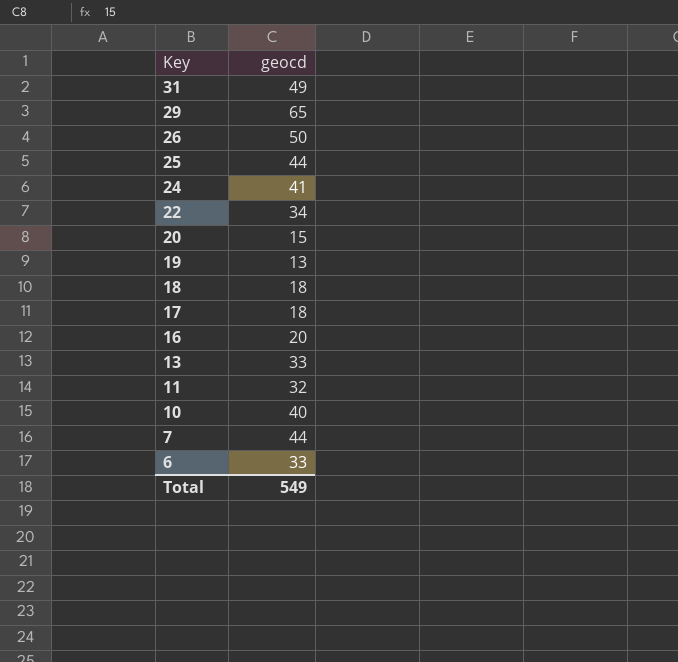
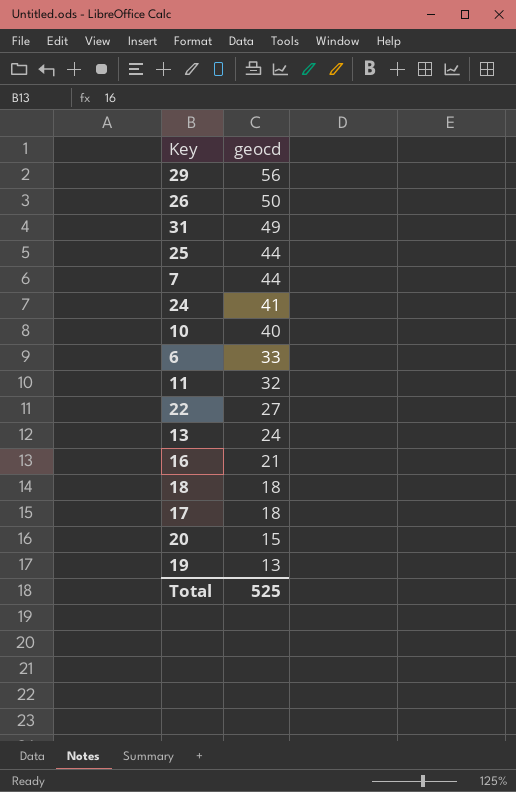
row order: Key descending -> geocd descending
29 | geocd: 65 -> 56
22 | geocd: 34 -> 27
13 | geocd: 33 -> 24
16 | geocd: 20 -> 21
Total | geocd: 549 -> 525

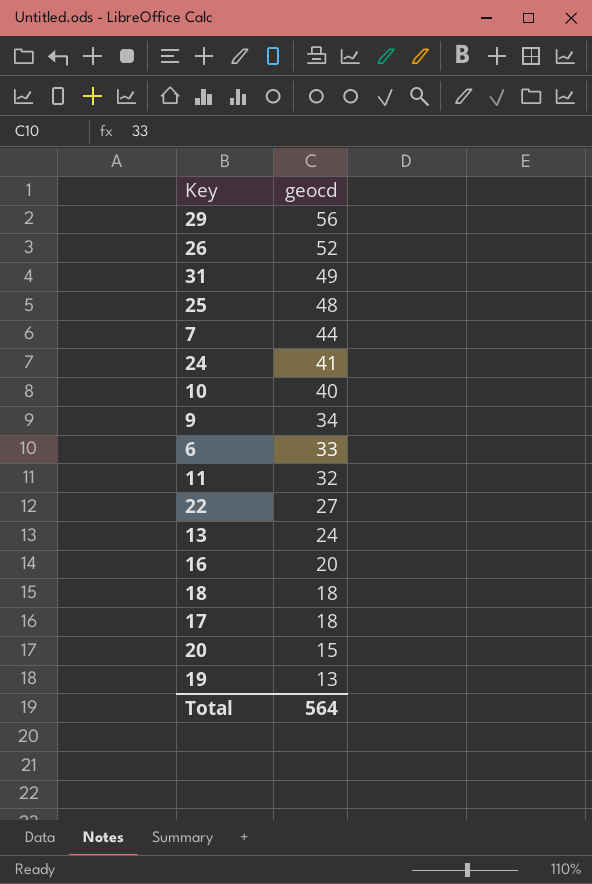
26 | geocd: 50 -> 52
25 | geocd: 44 -> 48
row 9: none -> 34
16 | geocd: 21 -> 20
Total | geocd: 525 -> 564

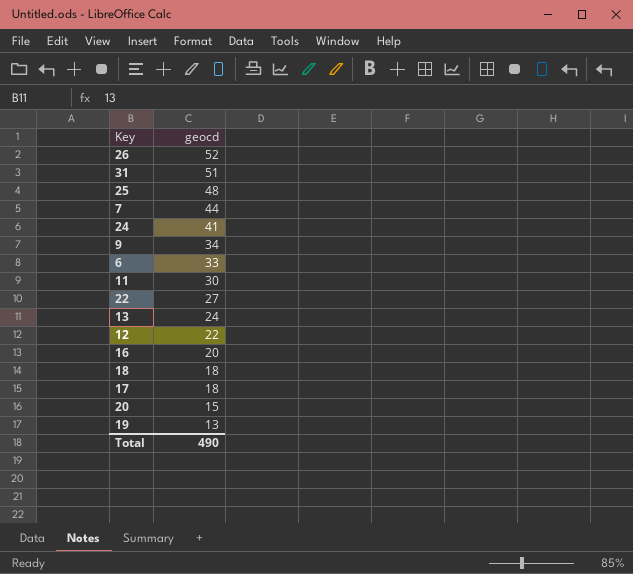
row 29: 56 -> none
row 10: 40 -> none
31 | geocd: 49 -> 51
11 | geocd: 32 -> 30
row 12: none -> 22
Total | geocd: 564 -> 490

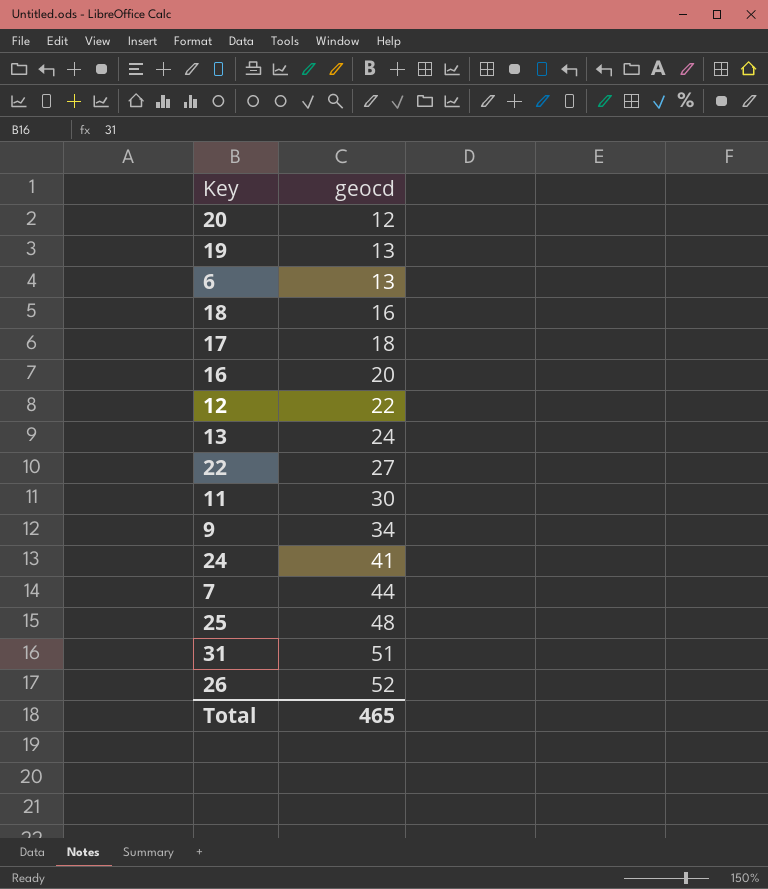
row order: geocd descending -> geocd ascending
20 | geocd: 15 -> 12
6 | geocd: 33 -> 13
18 | geocd: 18 -> 16
Total | geocd: 490 -> 465

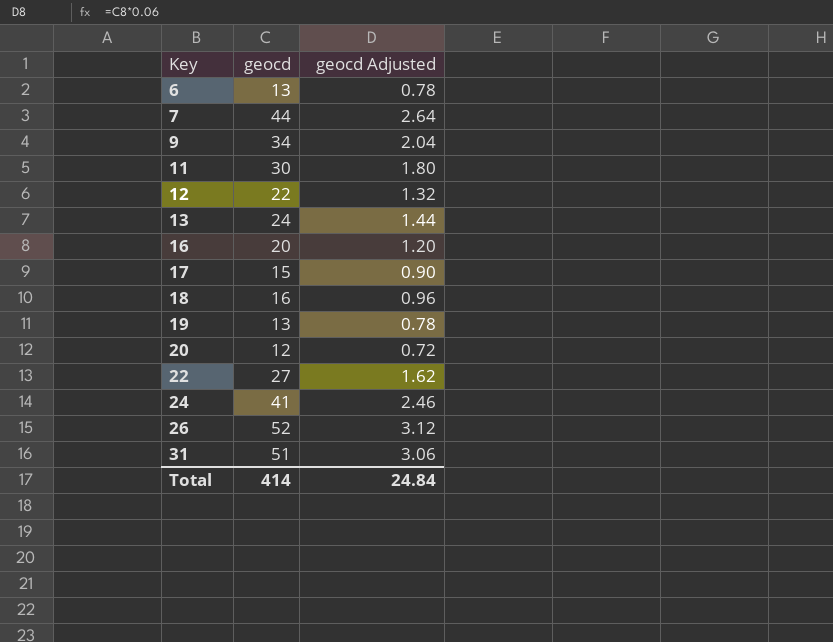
row order: geocd ascending -> Key ascending
column geocd Adjusted | formula: none -> [geocd] * 0.06
row 25: 48 -> none
17 | geocd: 18 -> 15
Total | geocd: 465 -> 414

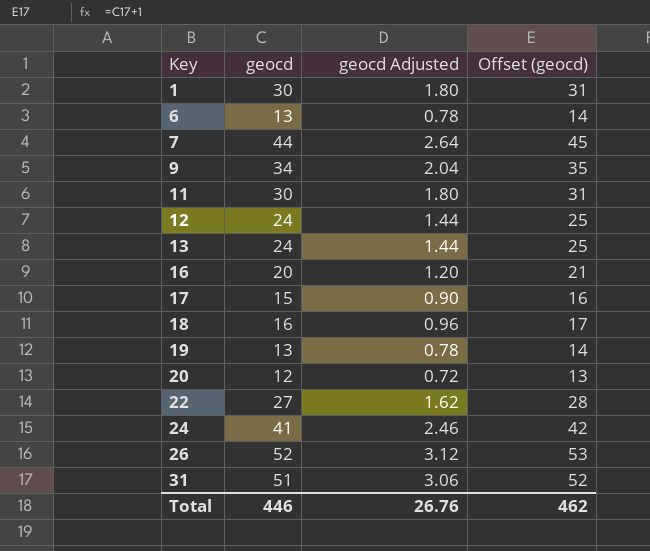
column Offset (geocd) | formula: none -> [geocd] + 1
row 1: none -> 30 | 1.80 | 31
12 | geocd: 22 -> 24
12 | geocd Adjusted: 1.32 -> 1.44
Total | geocd: 414 -> 446
Total | geocd Adjusted: 24.84 -> 26.76

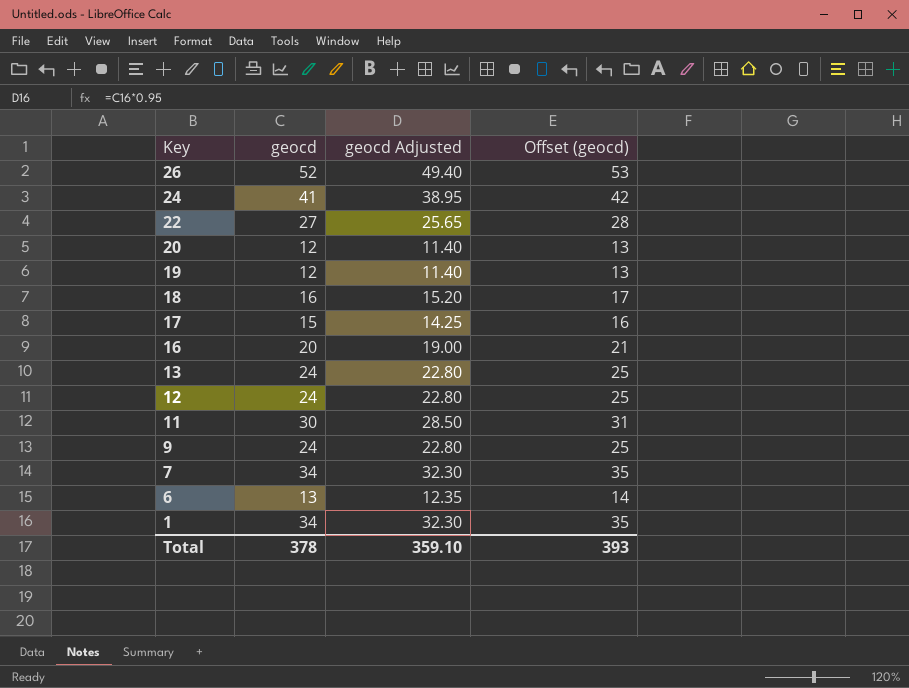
row order: Key ascending -> Key descending
column geocd Adjusted | formula: [geocd] * 0.06 -> [geocd] * 0.95
row 31: 51 | 3.06 | 52 -> none
19 | geocd: 13 -> 12
19 | Offset (geocd): 14 -> 13
9 | geocd: 34 -> 24
9 | Offset (geocd): 35 -> 25
7 | geocd: 44 -> 34
7 | Offset (geocd): 45 -> 35
1 | geocd: 30 -> 34
1 | Offset (geocd): 31 -> 35
Total | geocd: 446 -> 378
Total | geocd Adjusted: 26.76 -> 359.10
Total | Offset (geocd): 462 -> 393

